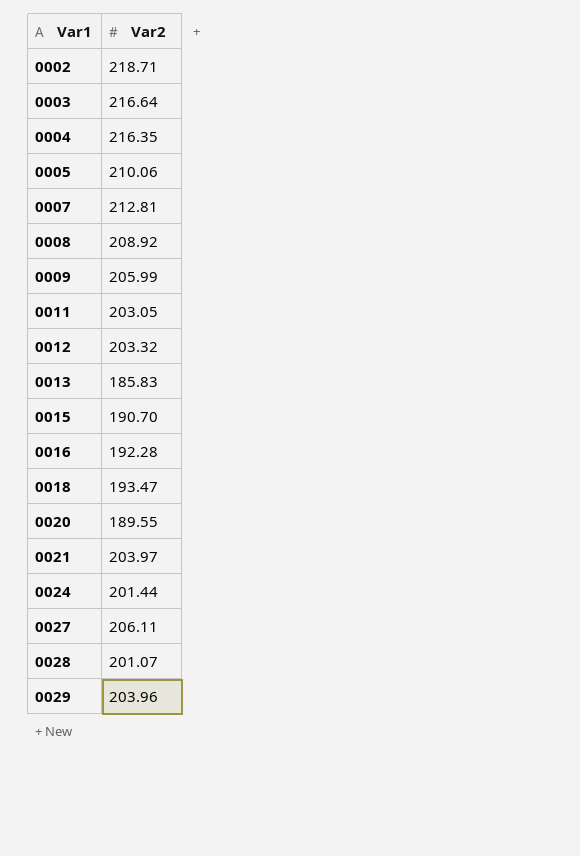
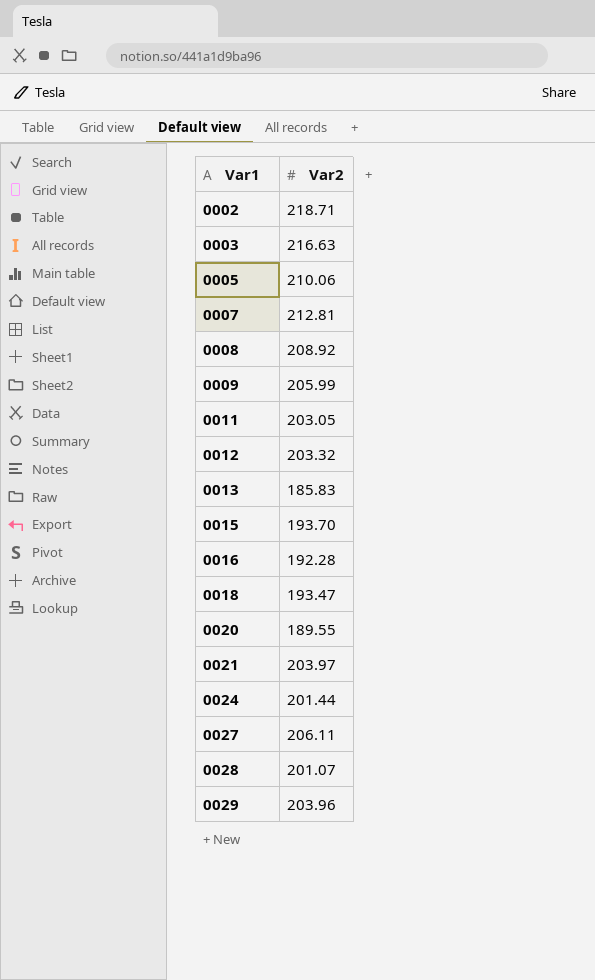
row 0004: 216.35 -> none
0003 | Var2: 216.64 -> 216.63
0015 | Var2: 190.70 -> 193.70

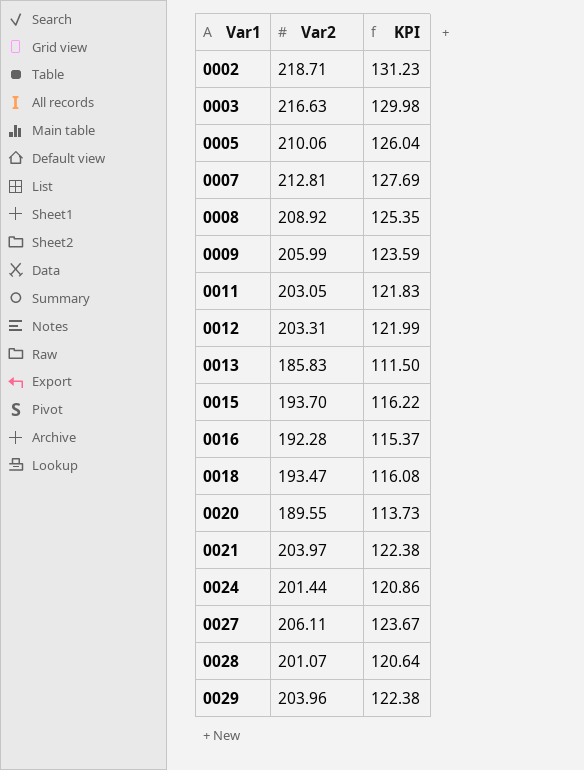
column KPI | formula: none -> [Var2] * 0.6
0012 | Var2: 203.32 -> 203.31

